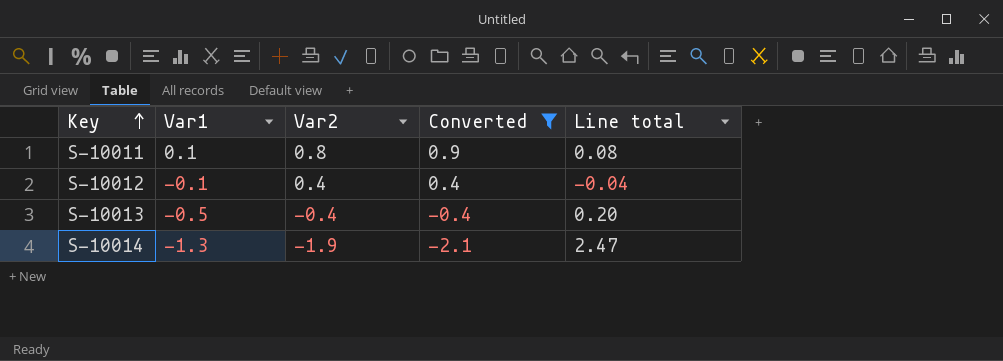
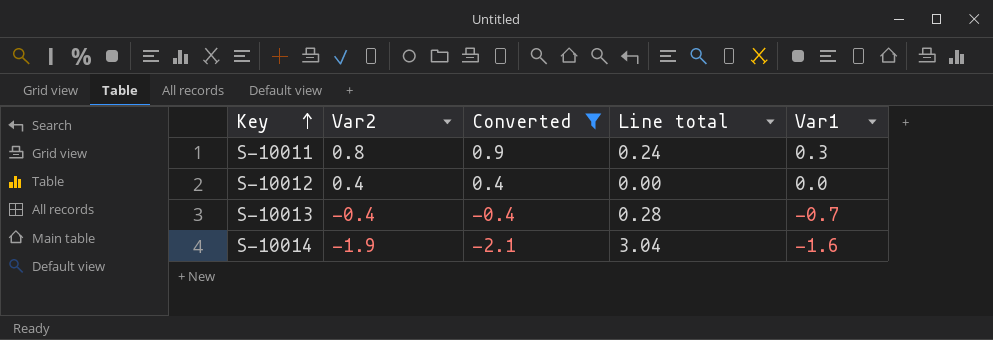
column Var1 | position: 2 -> 5
S-10011 | Line total: 0.08 -> 0.24
S-10011 | Var1: 0.1 -> 0.3
S-10012 | Line total: -0.04 -> 0.00
S-10012 | Var1: -0.1 -> 0.0
S-10013 | Line total: 0.20 -> 0.28
S-10013 | Var1: -0.5 -> -0.7
S-10014 | Line total: 2.47 -> 3.04
S-10014 | Var1: -1.3 -> -1.6

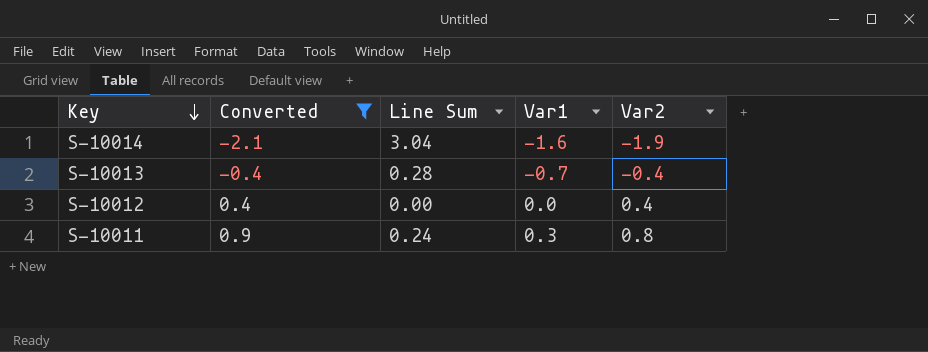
row order: Key ascending -> Key descending
column name: Line total -> Line Sum
column Var2 | position: 2 -> 5

